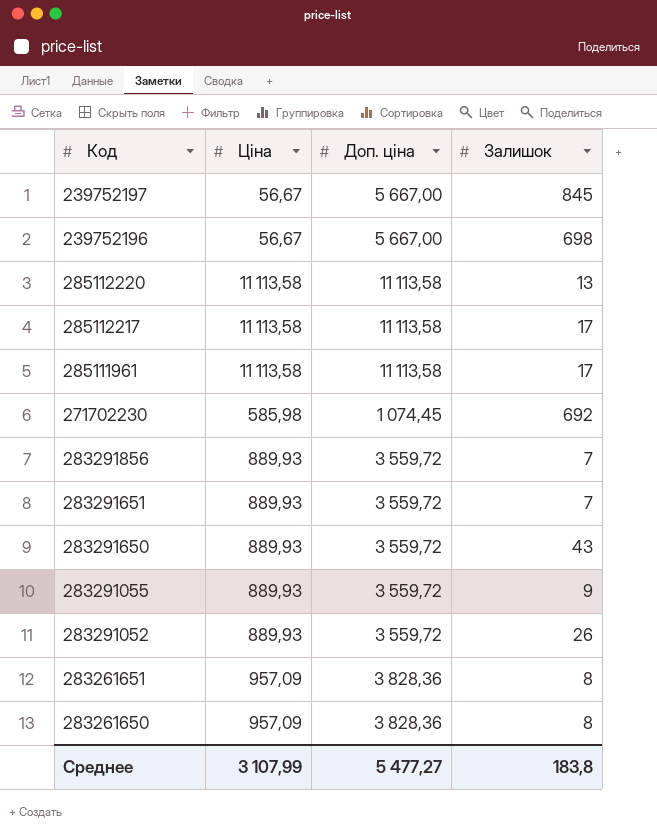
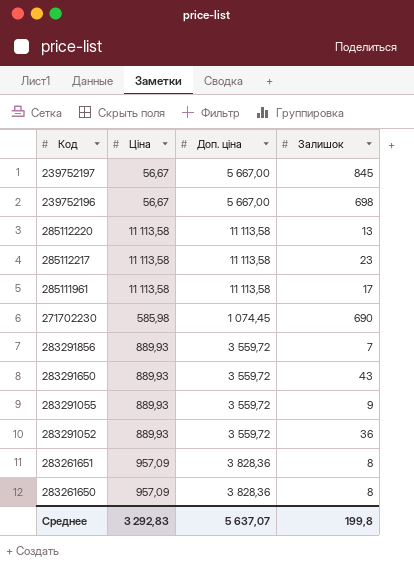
row 283291651: 889,93 | 3 559,72 | 7 -> none
285112217 | Залишок: 17 -> 23
271702230 | Залишок: 692 -> 690
283291052 | Залишок: 26 -> 36
Среднее | Ціна: 3 107,99 -> 3 292,83
Среднее | Доп. ціна: 5 477,27 -> 5 637,07
Среднее | Залишок: 183,8 -> 199,8

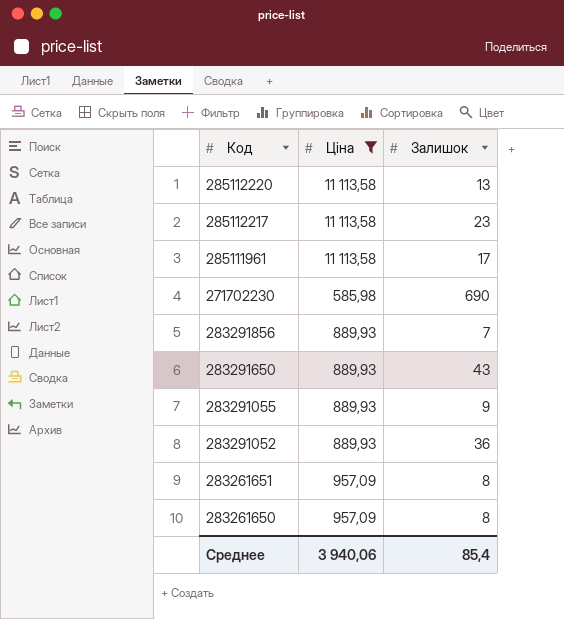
filter: none -> Ціна != 56,67
column Доп. ціна | position: 3 -> none
Среднее | Ціна: 3 292,83 -> 3 940,06
Среднее | Залишок: 199,8 -> 85,4

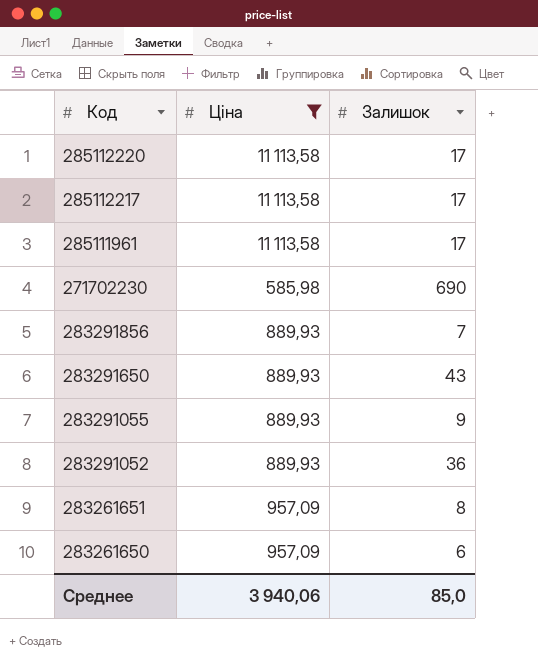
285112220 | Залишок: 13 -> 17
285112217 | Залишок: 23 -> 17
283261650 | Залишок: 8 -> 6
Среднее | Залишок: 85,4 -> 85,0

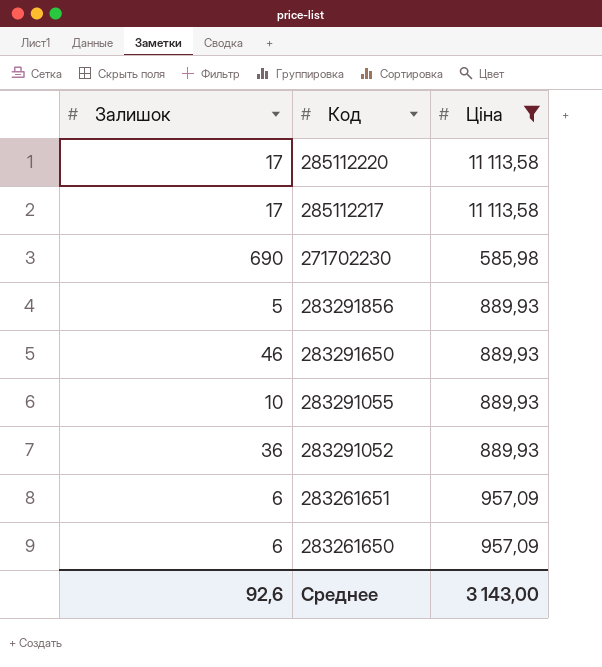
column Залишок | position: 3 -> 1
row 285111961: 11 113,58 | 17 -> none
283291856 | Залишок: 7 -> 5
283291650 | Залишок: 43 -> 46
283291055 | Залишок: 9 -> 10
283261651 | Залишок: 8 -> 6
Среднее | Залишок: 85,0 -> 92,6
Среднее | Ціна: 3 940,06 -> 3 143,00

